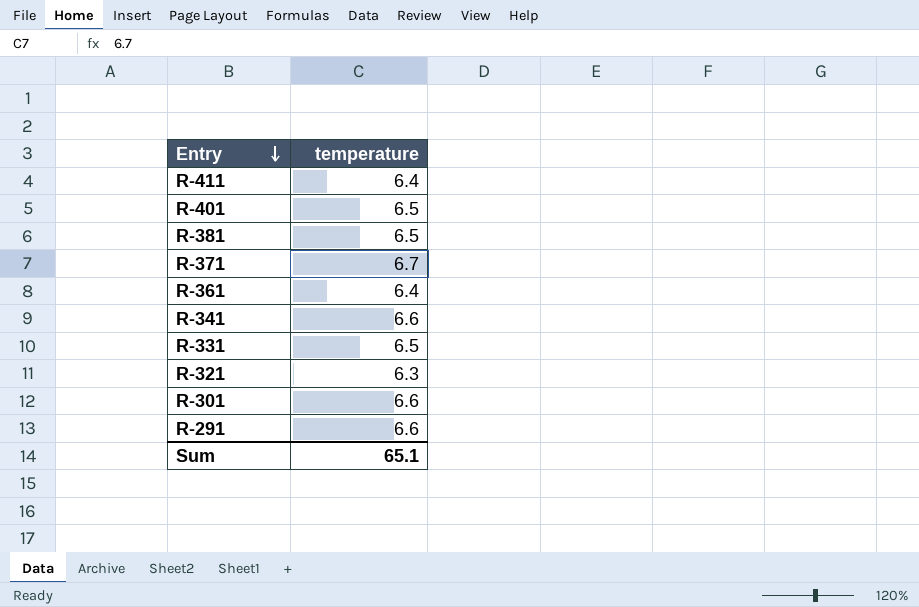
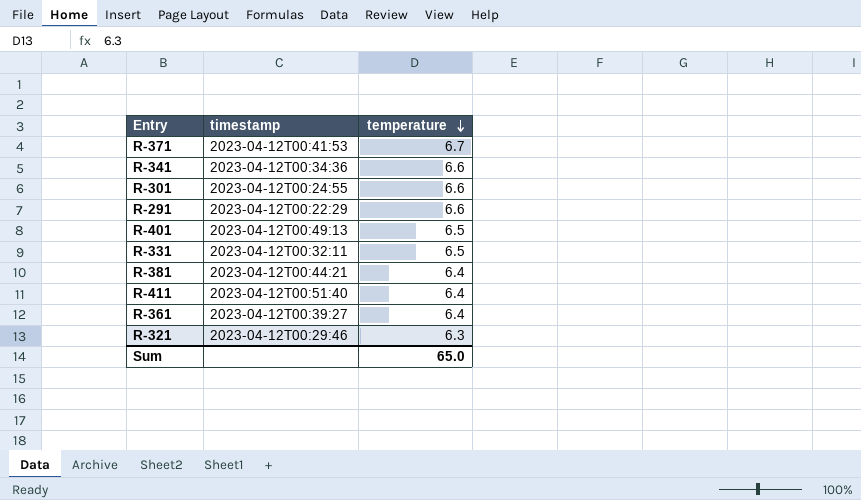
row order: Entry descending -> temperature descending
column timestamp | position: none -> 2
R-381 | temperature: 6.5 -> 6.4
Sum | temperature: 65.1 -> 65.0

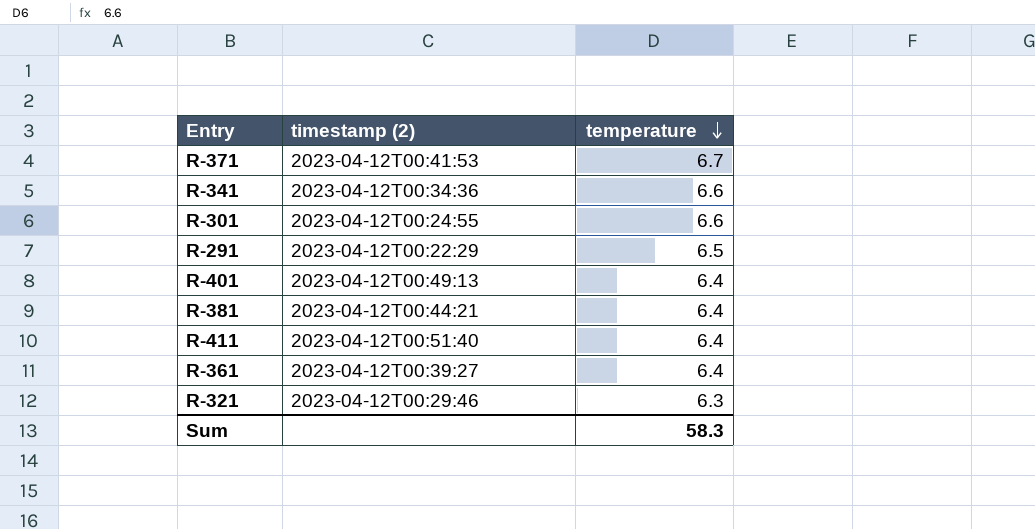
column name: timestamp -> timestamp (2)
row R-331: 2023-04-12T00:32:11 | 6.5 -> none
R-291 | temperature: 6.6 -> 6.5
R-401 | temperature: 6.5 -> 6.4
Sum | temperature: 65.0 -> 58.3

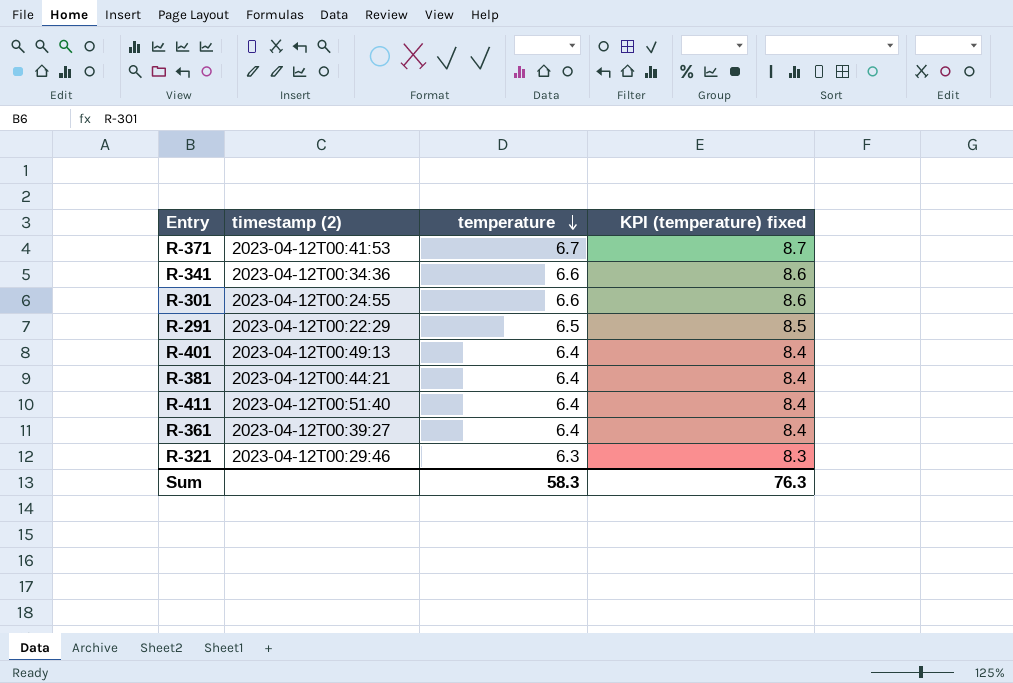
column KPI (temperature) fixed | formula: none -> [temperature] + 2

